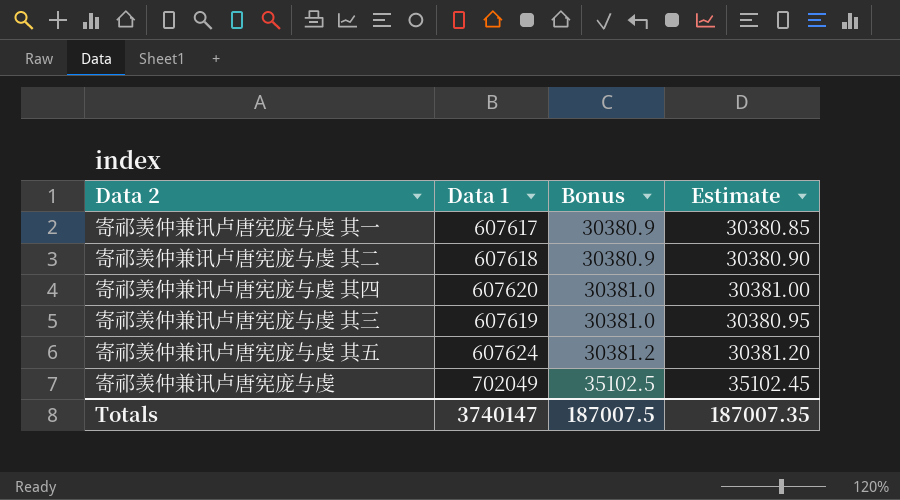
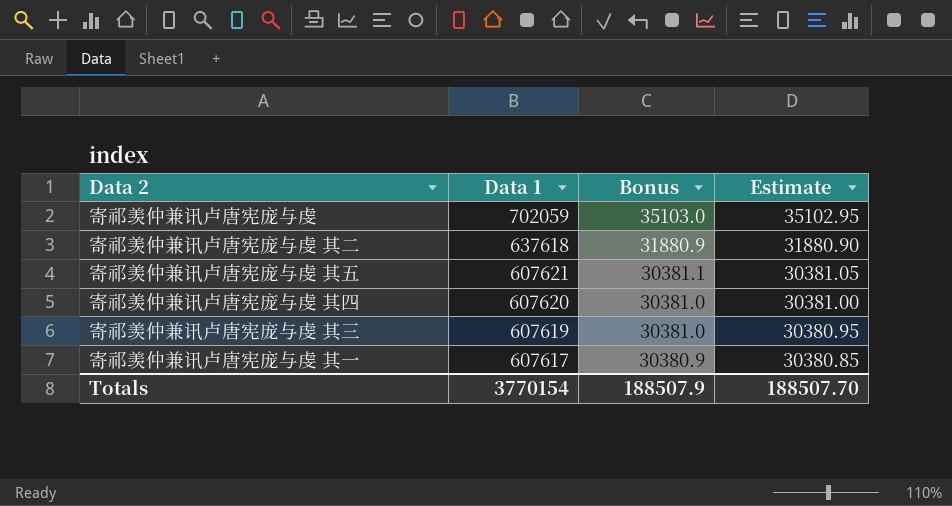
row order: Bonus ascending -> Data 1 descending
寄祁羡仲兼讯卢唐宪庞与虔 | Data 1: 702049 -> 702059
寄祁羡仲兼讯卢唐宪庞与虔 | Bonus: 35102.5 -> 35103.0
寄祁羡仲兼讯卢唐宪庞与虔 | Estimate: 35102.45 -> 35102.95
寄祁羡仲兼讯卢唐宪庞与虔 其二 | Data 1: 607618 -> 637618
寄祁羡仲兼讯卢唐宪庞与虔 其二 | Bonus: 30380.9 -> 31880.9
寄祁羡仲兼讯卢唐宪庞与虔 其二 | Estimate: 30380.90 -> 31880.90
寄祁羡仲兼讯卢唐宪庞与虔 其五 | Data 1: 607624 -> 607621
寄祁羡仲兼讯卢唐宪庞与虔 其五 | Bonus: 30381.2 -> 30381.1
寄祁羡仲兼讯卢唐宪庞与虔 其五 | Estimate: 30381.20 -> 30381.05
Totals | Data 1: 3740147 -> 3770154
Totals | Bonus: 187007.5 -> 188507.9
Totals | Estimate: 187007.35 -> 188507.70

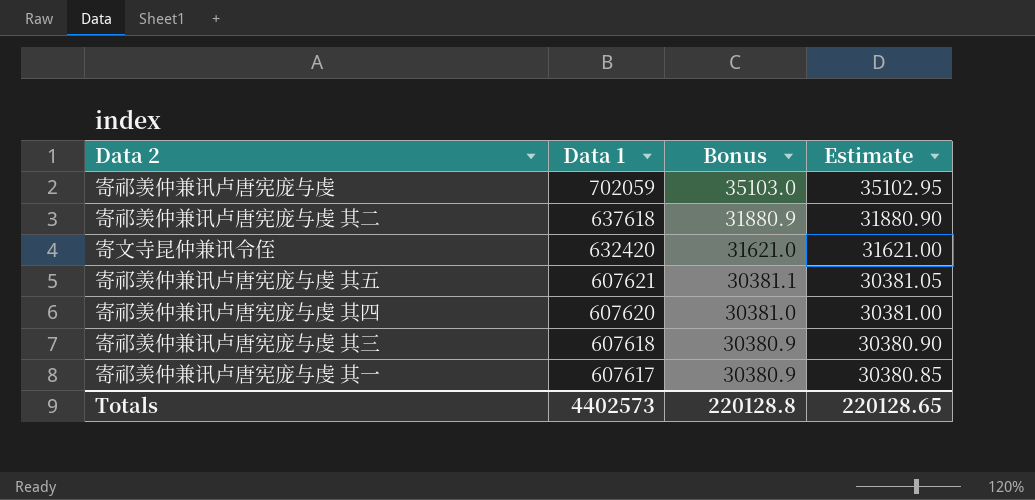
row 寄文寺昆仲兼讯令侄: none -> 632420 | 31621.0 | 31621.00
寄祁羡仲兼讯卢唐宪庞与虔 其三 | Data 1: 607619 -> 607618
寄祁羡仲兼讯卢唐宪庞与虔 其三 | Bonus: 30381.0 -> 30380.9
寄祁羡仲兼讯卢唐宪庞与虔 其三 | Estimate: 30380.95 -> 30380.90
Totals | Data 1: 3770154 -> 4402573
Totals | Bonus: 188507.9 -> 220128.8
Totals | Estimate: 188507.70 -> 220128.65

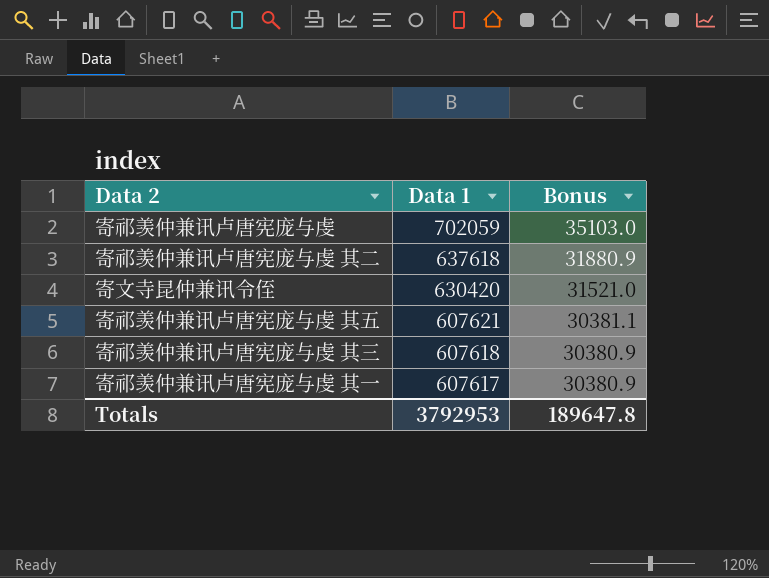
column Estimate | formula: [Data 1] * 0.05 -> none
row 寄祁羡仲兼讯卢唐宪庞与虔 其四: 607620 | 30381.0 | 30381.00 -> none
寄文寺昆仲兼讯令侄 | Data 1: 632420 -> 630420
寄文寺昆仲兼讯令侄 | Bonus: 31621.0 -> 31521.0
Totals | Data 1: 4402573 -> 3792953
Totals | Bonus: 220128.8 -> 189647.8

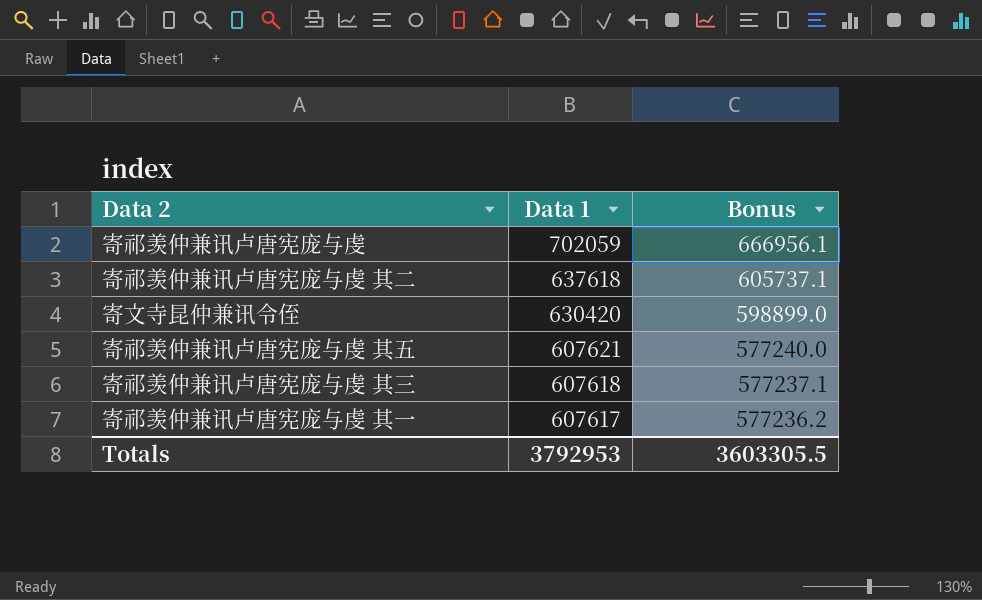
column Bonus | formula: [Data 1] * 0.05 -> [Data 1] * 0.95
Totals | Bonus: 189647.8 -> 3603305.5

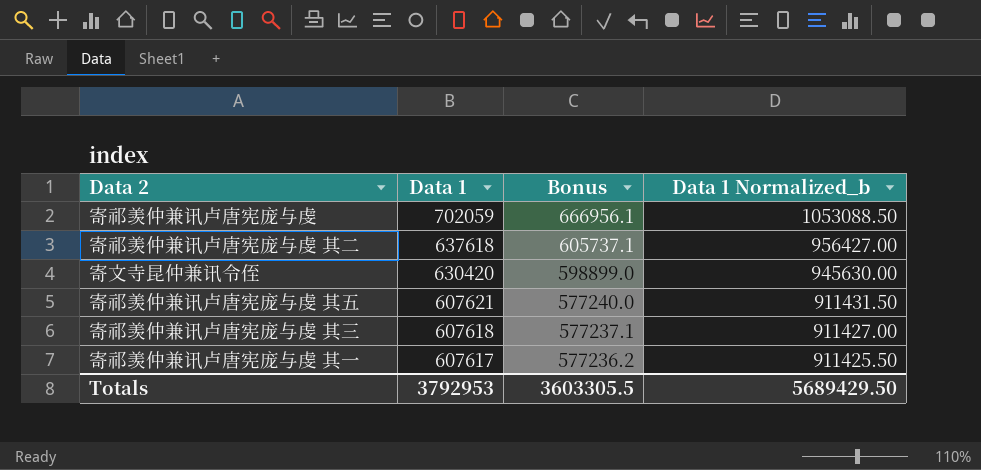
column Data 1 Normalized_b | formula: none -> [Data 1] * 1.5

